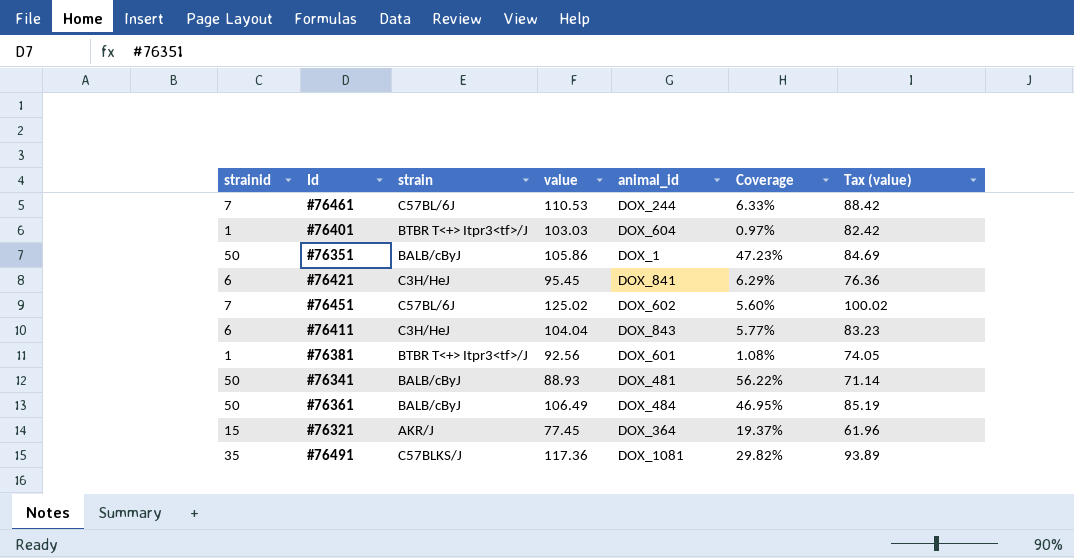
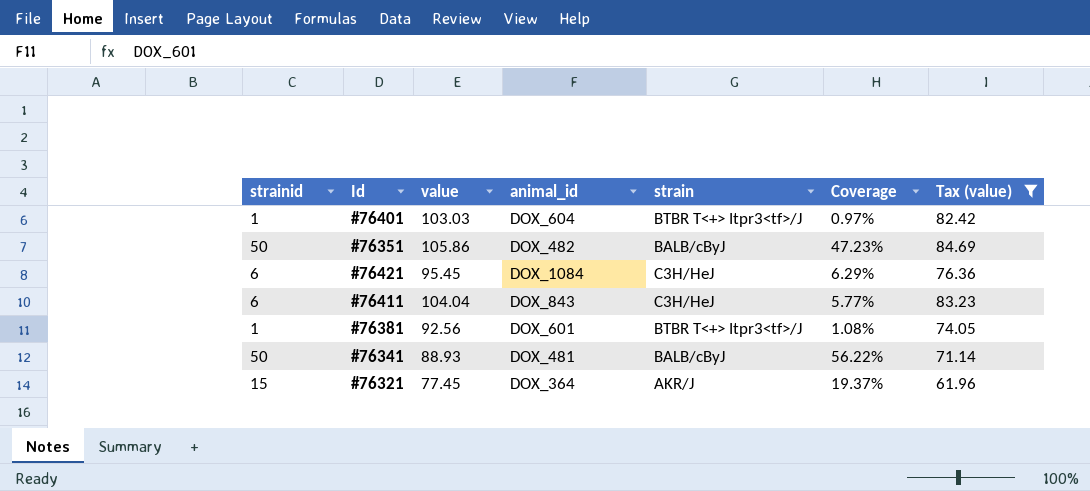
filter: none -> Tax (value) <= 84.69
column strain | position: 3 -> 5
#76351 | animal_id: DOX_1 -> DOX_482
#76421 | animal_id: DOX_841 -> DOX_1084

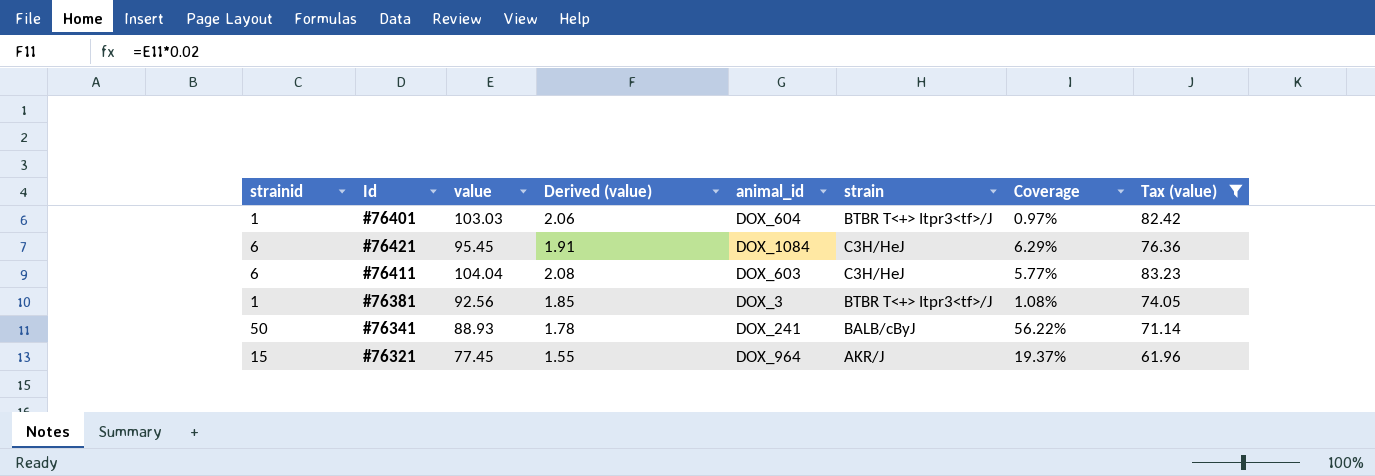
column Derived (value) | formula: none -> [value] * 0.02
row #76351: 50 | 105.86 | DOX_482 | BALB/cByJ | 47.23% | 84.69 -> none
#76411 | animal_id: DOX_843 -> DOX_603
#76381 | animal_id: DOX_601 -> DOX_3
#76341 | animal_id: DOX_481 -> DOX_241
#76321 | animal_id: DOX_364 -> DOX_964

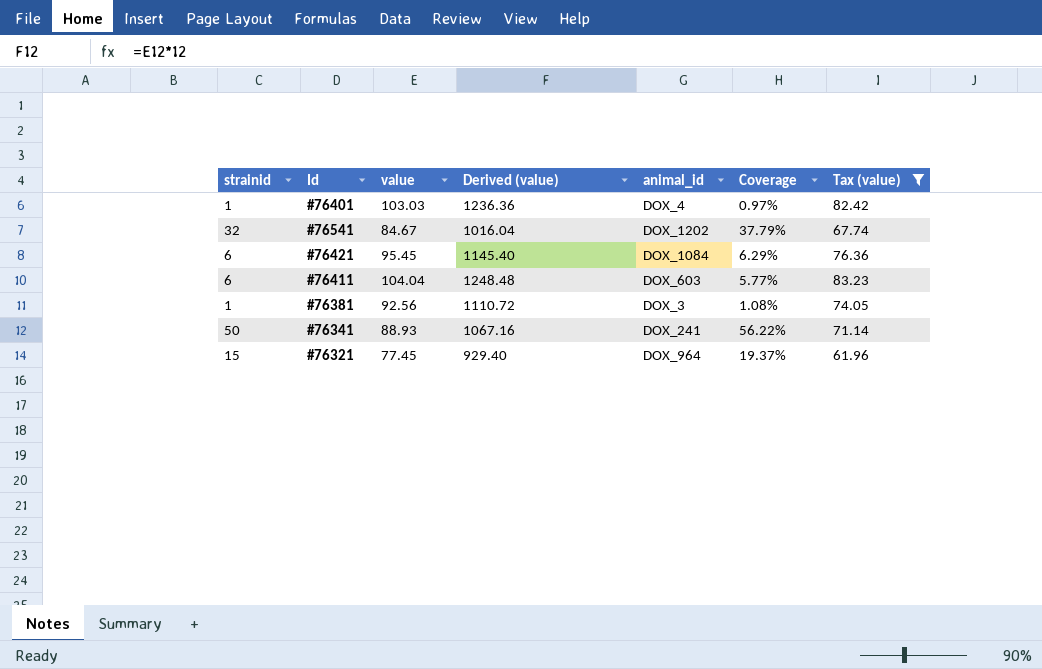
column strain | position: 6 -> none
column Derived (value) | formula: [value] * 0.02 -> [value] * 12
#76401 | animal_id: DOX_604 -> DOX_4
row #76541: none -> 32 | 84.67 | 1016.04 | DOX_1202 | 37.79% | 67.74

